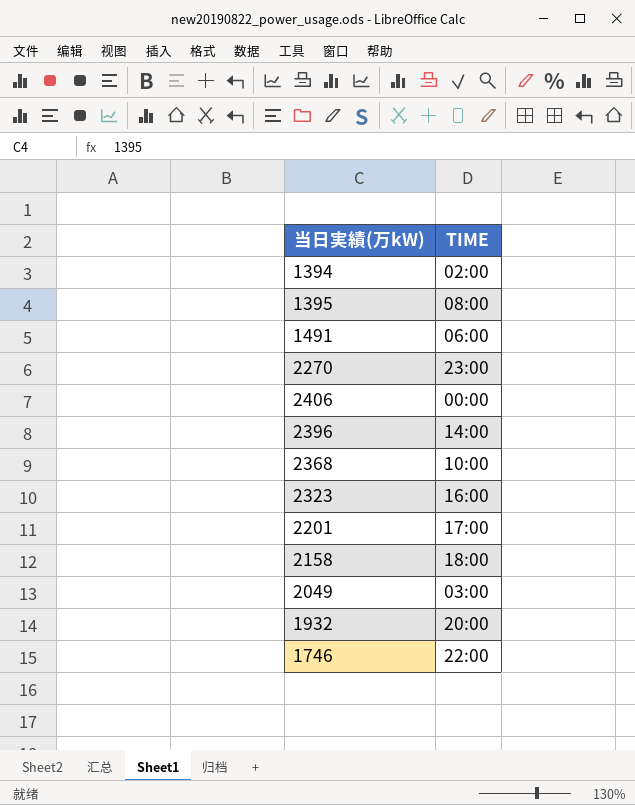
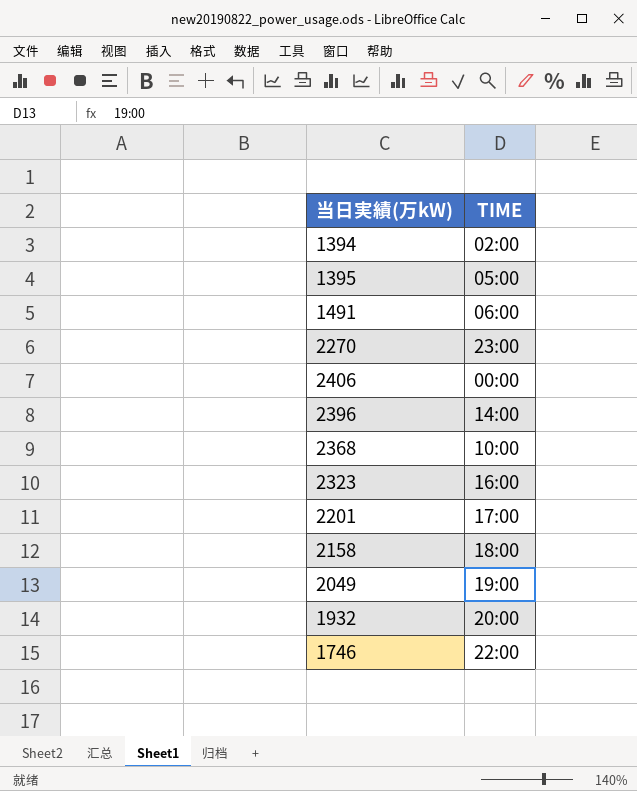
1395 | TIME: 08:00 -> 05:00
2049 | TIME: 03:00 -> 19:00

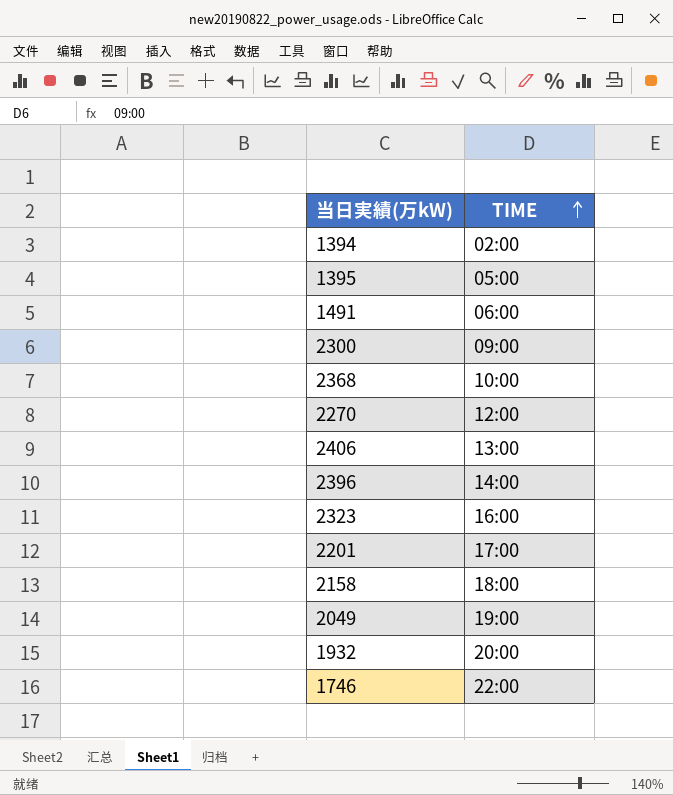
row order: none -> TIME ascending
row 2300: none -> 09:00
2270 | TIME: 23:00 -> 12:00
2406 | TIME: 00:00 -> 13:00

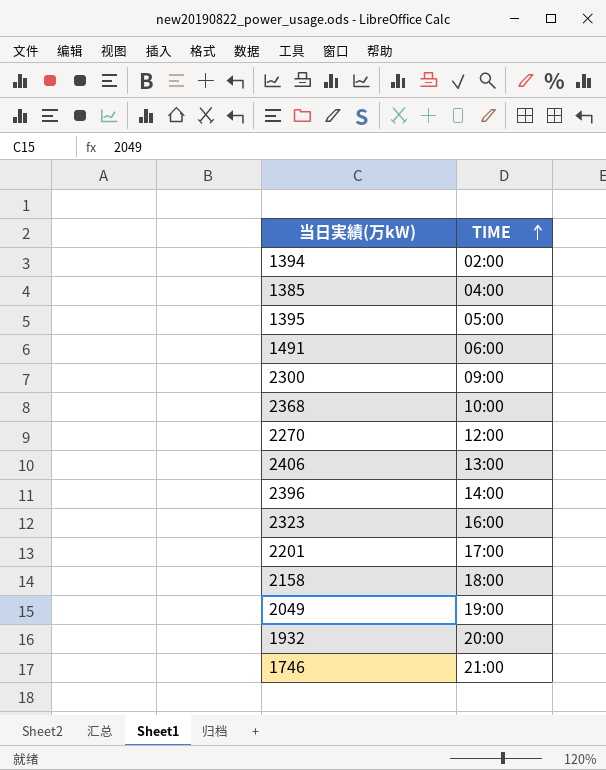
row 1385: none -> 04:00
1746 | TIME: 22:00 -> 21:00

